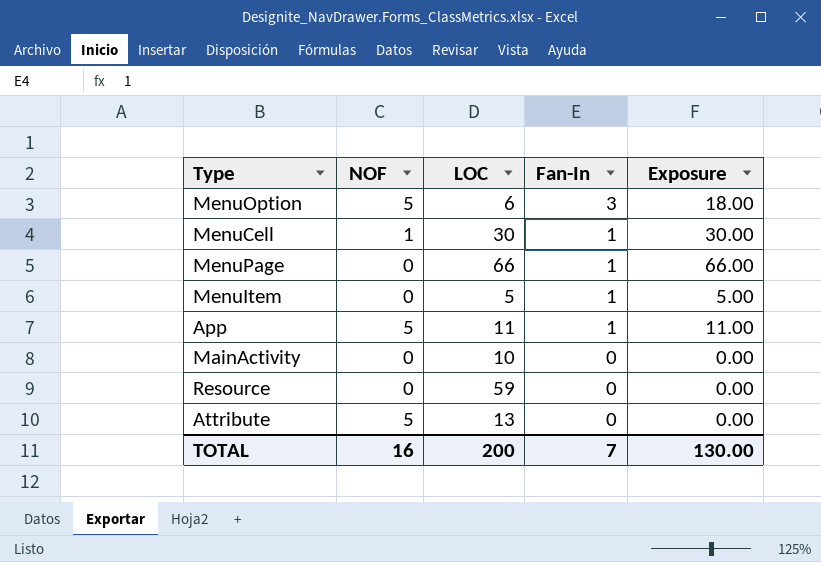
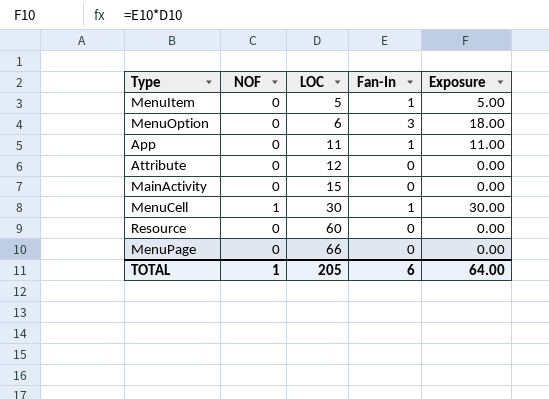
row order: Fan-In descending -> LOC ascending
MenuOption | NOF: 5 -> 0
App | NOF: 5 -> 0
Attribute | NOF: 5 -> 0
Attribute | LOC: 13 -> 12
MainActivity | LOC: 10 -> 15
Resource | LOC: 59 -> 60
MenuPage | Fan-In: 1 -> 0
MenuPage | Exposure: 66.00 -> 0.00
TOTAL | NOF: 16 -> 1
TOTAL | LOC: 200 -> 205
TOTAL | Fan-In: 7 -> 6
TOTAL | Exposure: 130.00 -> 64.00

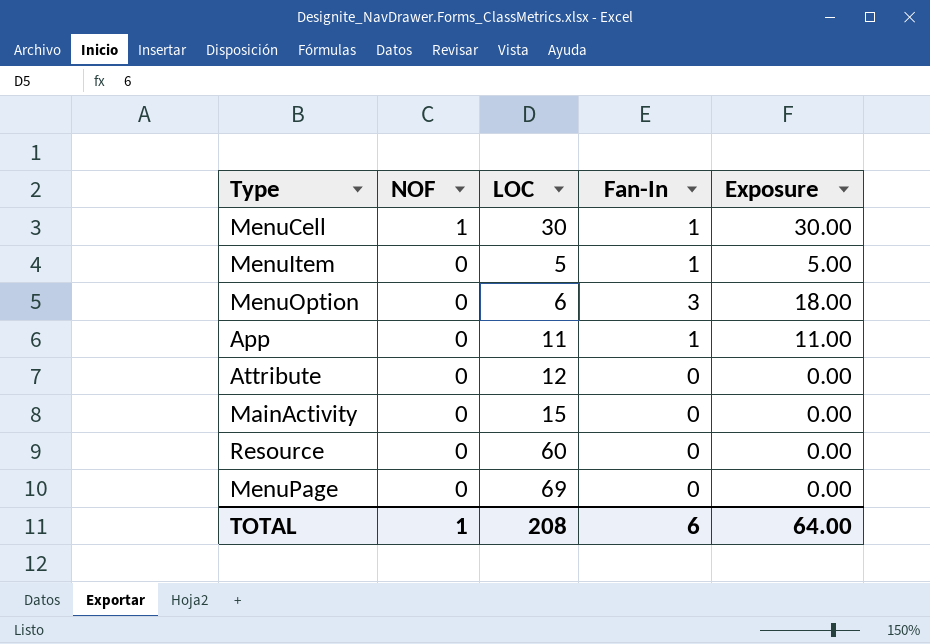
row order: LOC ascending -> NOF descending
MenuPage | LOC: 66 -> 69
TOTAL | LOC: 205 -> 208

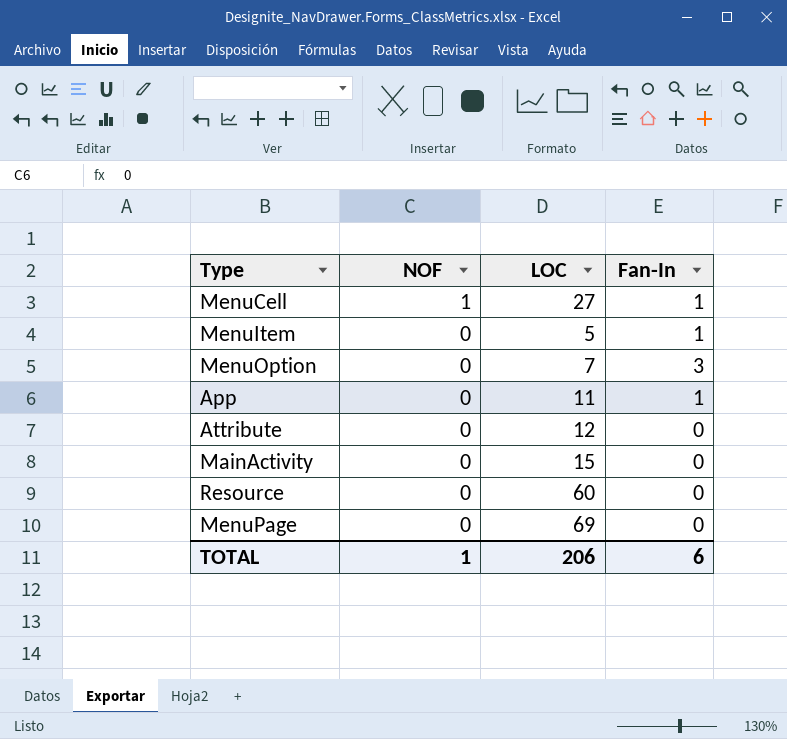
column Exposure | formula: [LOC] * [Fan-In] -> none
MenuCell | LOC: 30 -> 27
MenuOption | LOC: 6 -> 7
TOTAL | LOC: 208 -> 206

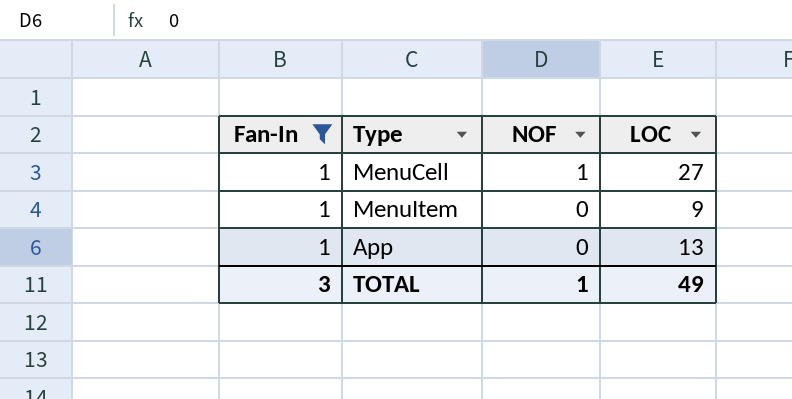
filter: none -> Fan-In = 1
column Fan-In | position: 4 -> 1
MenuItem | LOC: 5 -> 9
App | LOC: 11 -> 13
TOTAL | Fan-In: 6 -> 3
TOTAL | LOC: 206 -> 49

